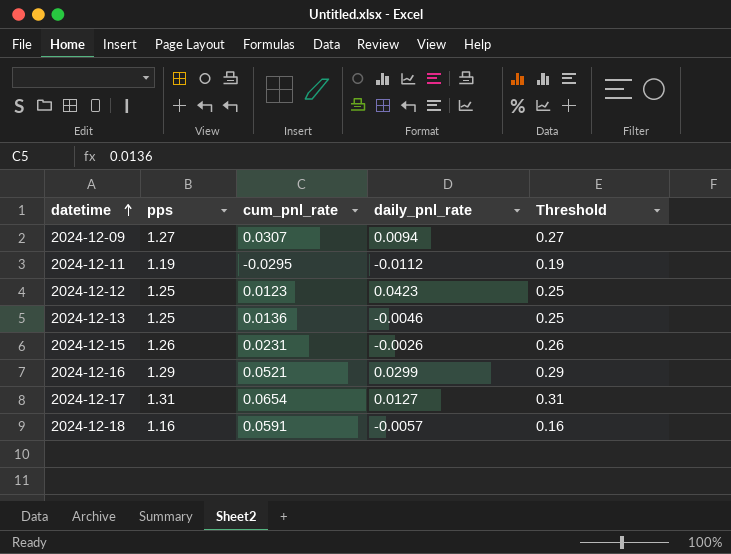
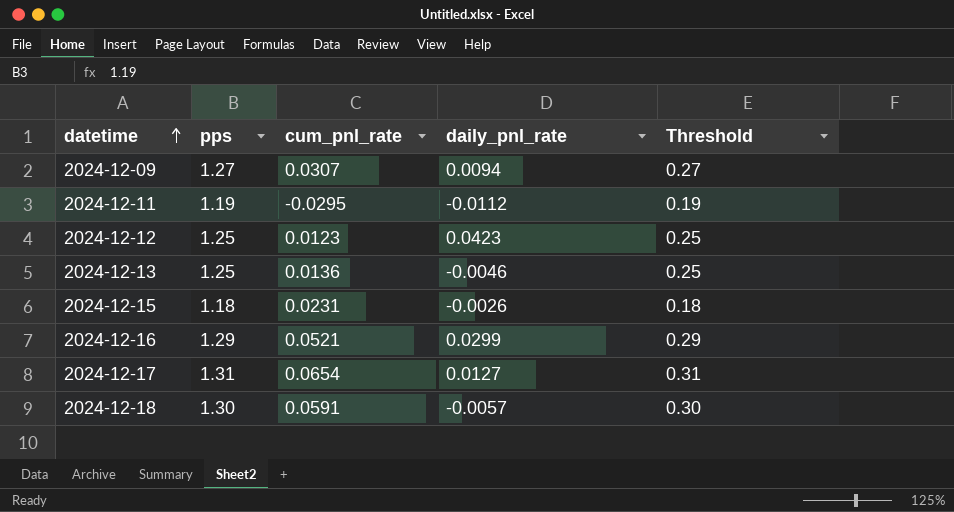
2024-12-15 | pps: 1.26 -> 1.18
2024-12-15 | Threshold: 0.26 -> 0.18
2024-12-18 | pps: 1.16 -> 1.30
2024-12-18 | Threshold: 0.16 -> 0.30

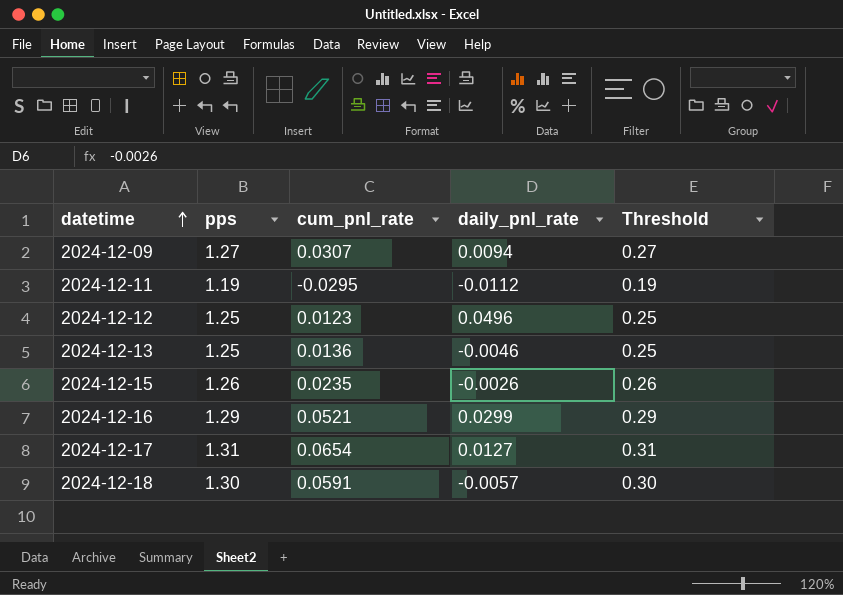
2024-12-12 | daily_pnl_rate: 0.0423 -> 0.0496
2024-12-15 | pps: 1.18 -> 1.26
2024-12-15 | cum_pnl_rate: 0.0231 -> 0.0235
2024-12-15 | Threshold: 0.18 -> 0.26

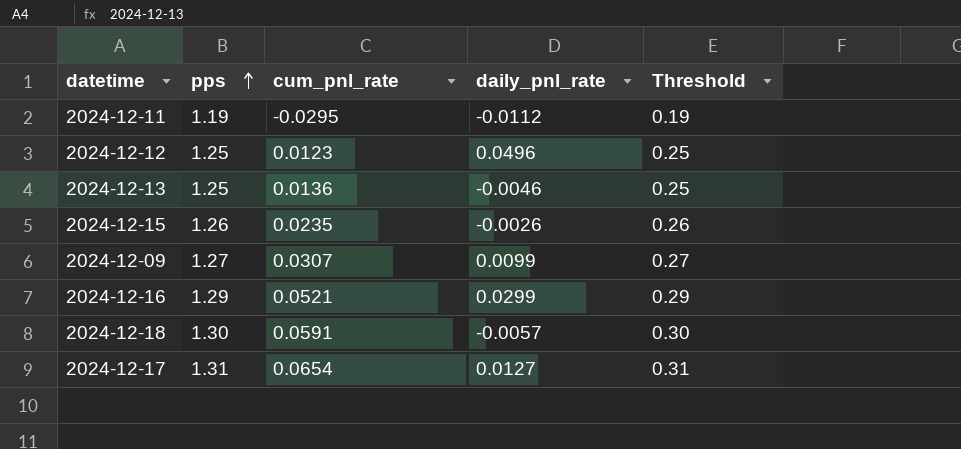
row order: datetime ascending -> pps ascending
2024-12-09 | daily_pnl_rate: 0.0094 -> 0.0099

